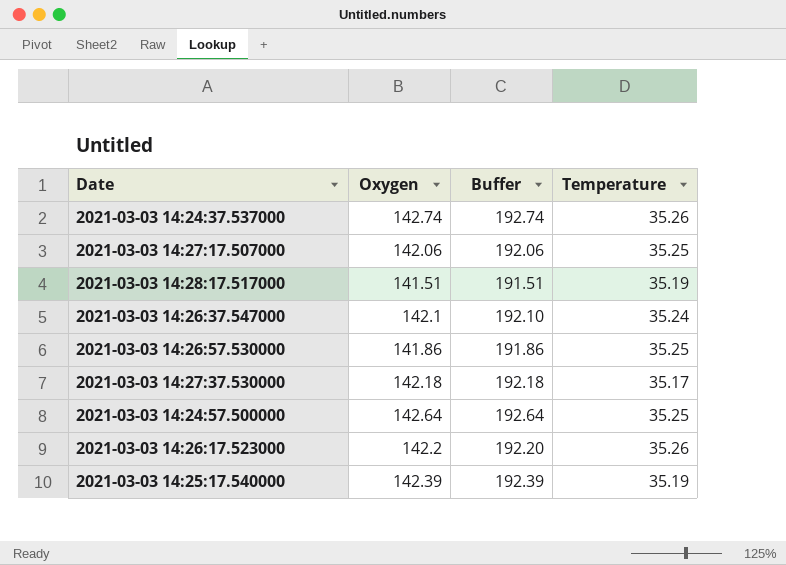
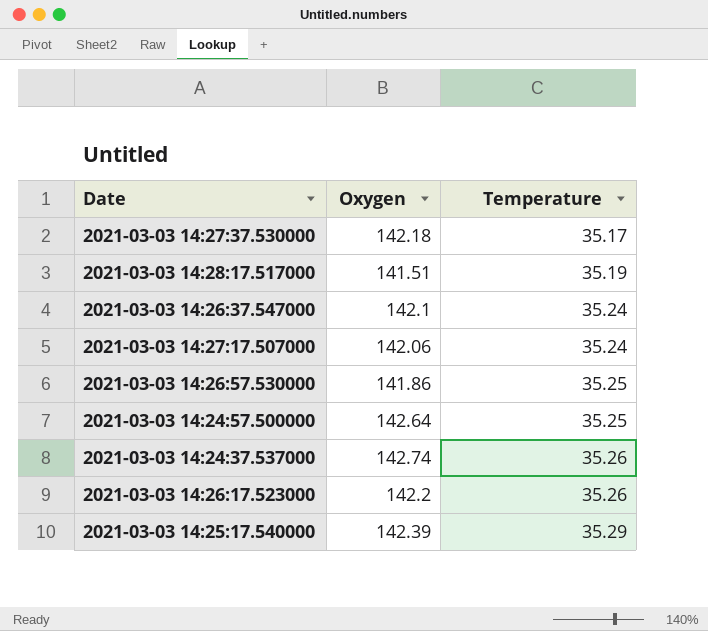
row order: none -> Temperature ascending
column Buffer | formula: [Oxygen] + 50 -> none
2021-03-03 14:27:17.507000 | Temperature: 35.25 -> 35.24
2021-03-03 14:25:17.540000 | Temperature: 35.19 -> 35.29

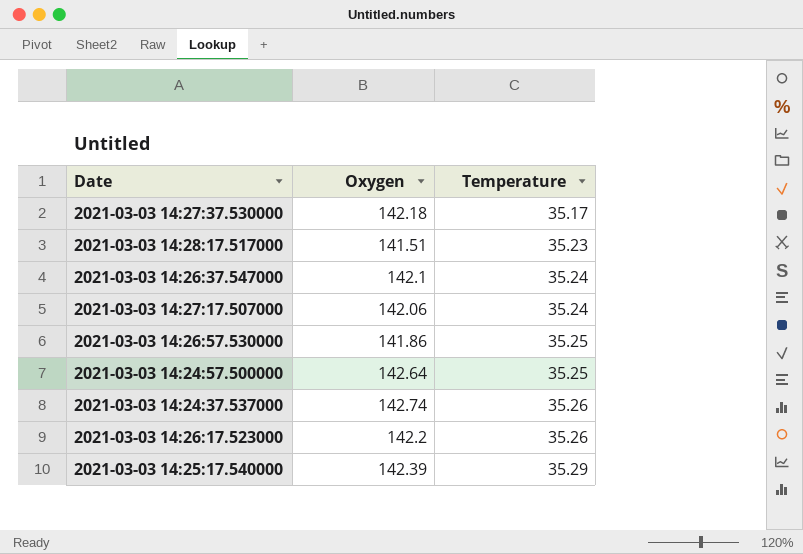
2021-03-03 14:28:17.517000 | Temperature: 35.19 -> 35.23

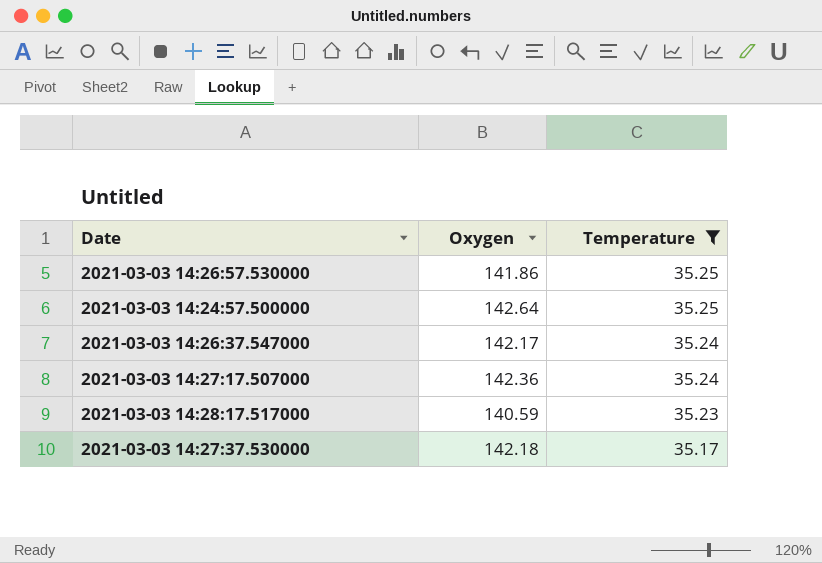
filter: none -> Temperature <= 35.25
row order: Temperature ascending -> Temperature descending
2021-03-03 14:26:37.547000 | Oxygen: 142.1 -> 142.17
2021-03-03 14:27:17.507000 | Oxygen: 142.06 -> 142.36
2021-03-03 14:28:17.517000 | Oxygen: 141.51 -> 140.59

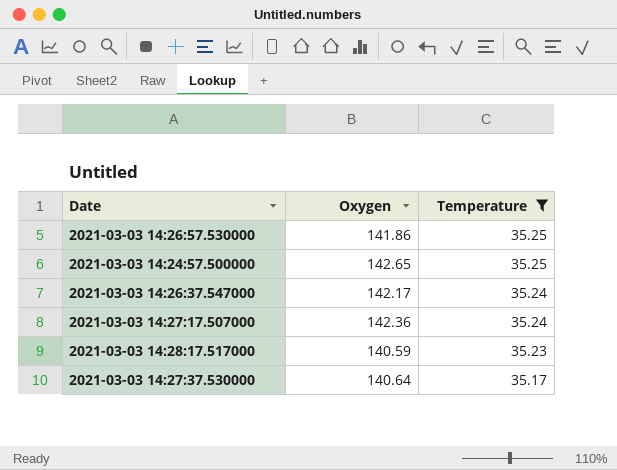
2021-03-03 14:24:57.500000 | Oxygen: 142.64 -> 142.65
2021-03-03 14:27:37.530000 | Oxygen: 142.18 -> 140.64

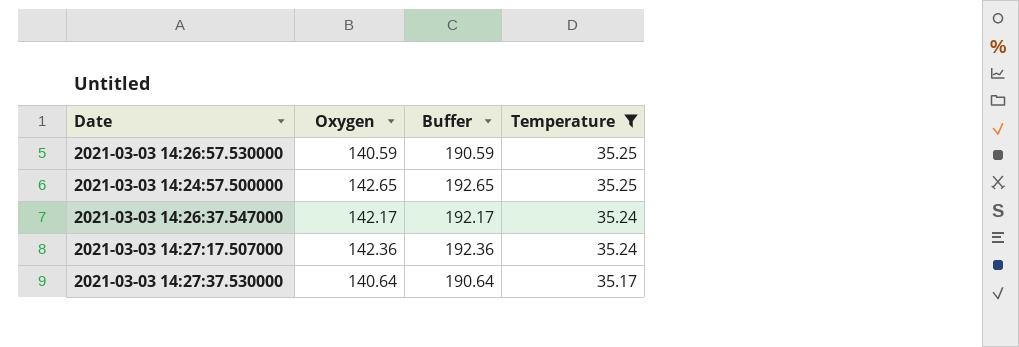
column Buffer | formula: none -> [Oxygen] + 50
row 2021-03-03 14:28:17.517000: 140.59 | 35.23 -> none
2021-03-03 14:26:57.530000 | Oxygen: 141.86 -> 140.59

